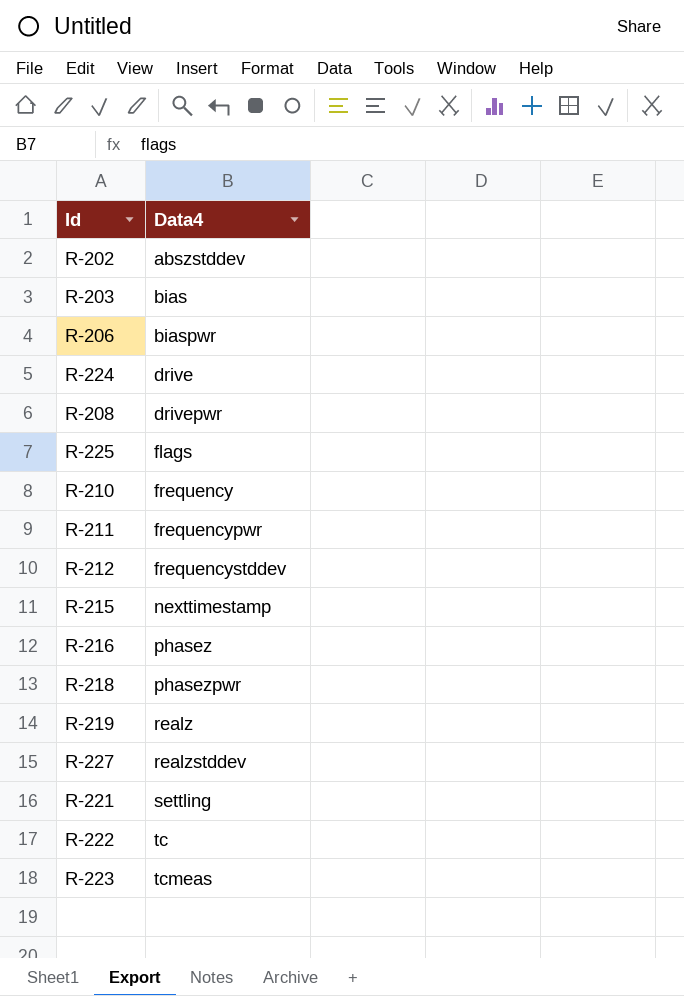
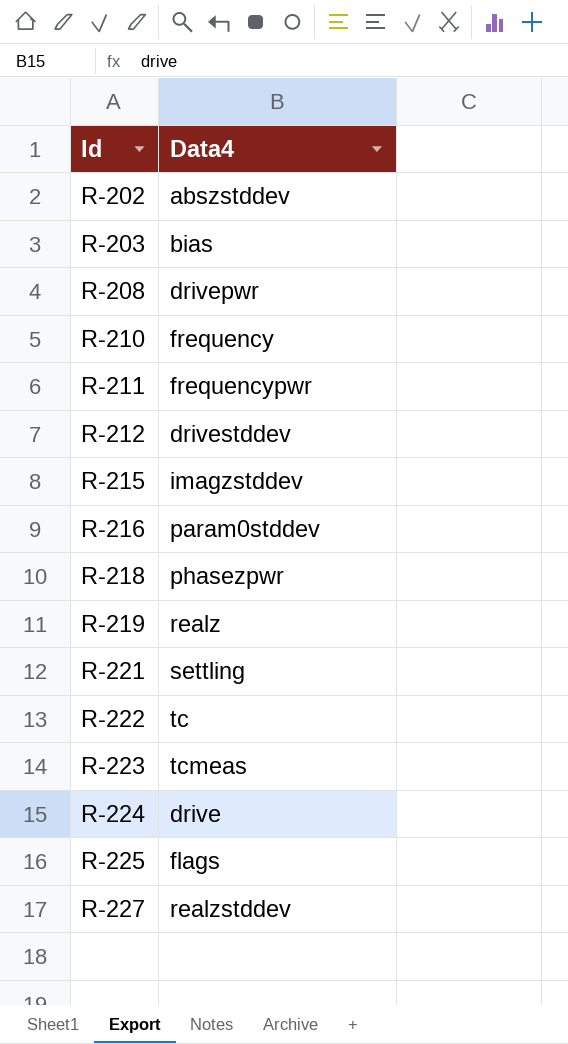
row order: Data4 ascending -> Id ascending
row R-206: biaspwr -> none
R-212 | Data4: frequencystddev -> drivestddev
R-215 | Data4: nexttimestamp -> imagzstddev
R-216 | Data4: phasez -> param0stddev

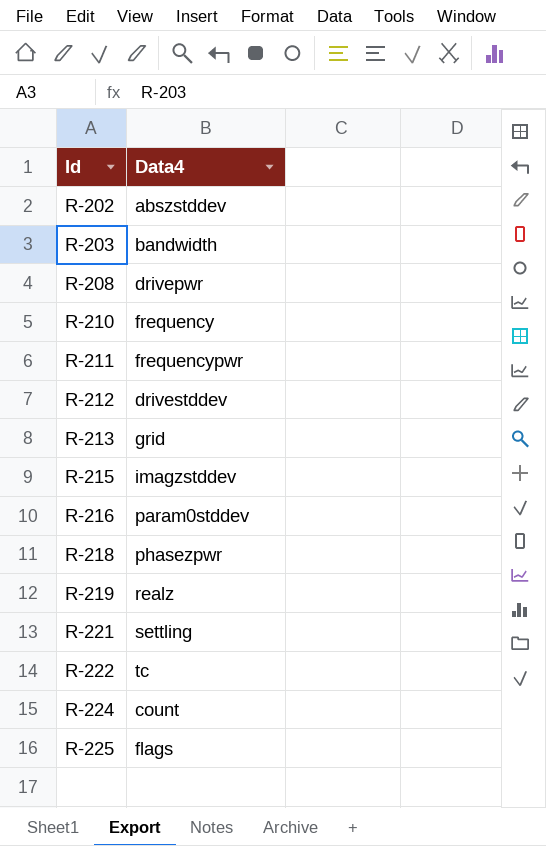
row R-223: tcmeas -> none
row R-227: realzstddev -> none
R-203 | Data4: bias -> bandwidth
row R-213: none -> grid
R-224 | Data4: drive -> count

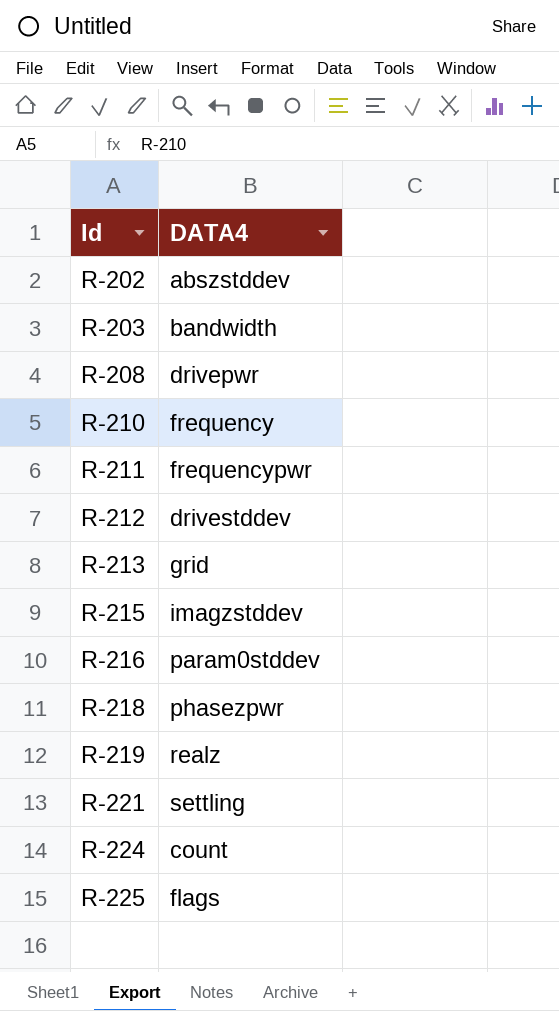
column name: Data4 -> DATA4
row R-222: tc -> none

